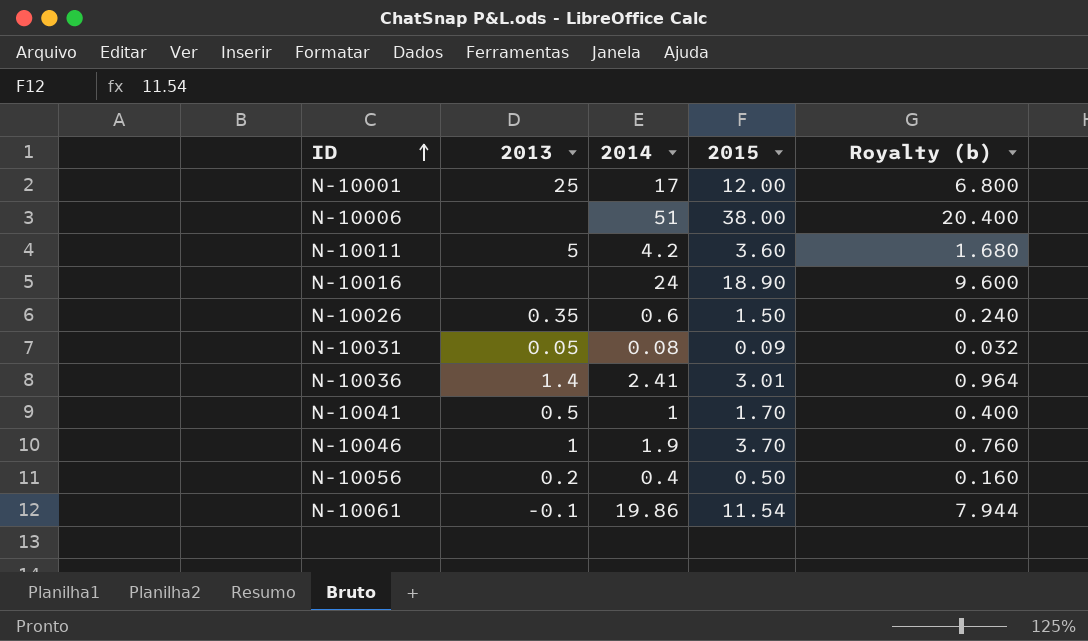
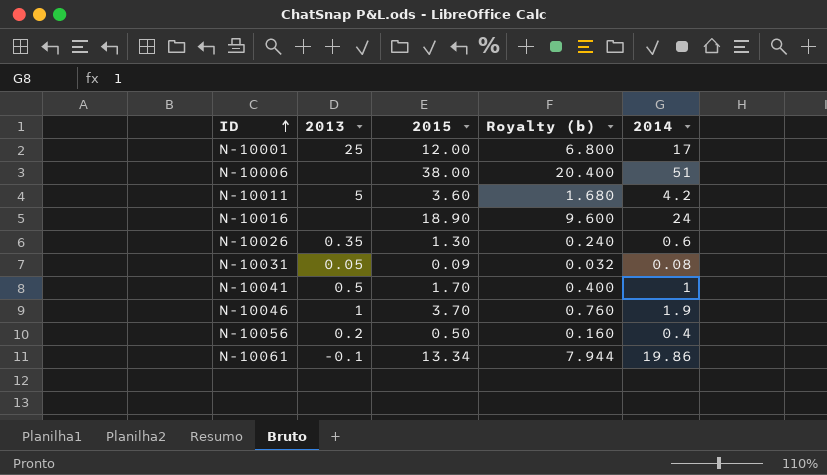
column 2014 | position: 3 -> 5
row N-10036: 1.4 | 2.41 | 3.01 | 0.964 -> none
N-10026 | 2015: 1.50 -> 1.30
N-10061 | 2015: 11.54 -> 13.34

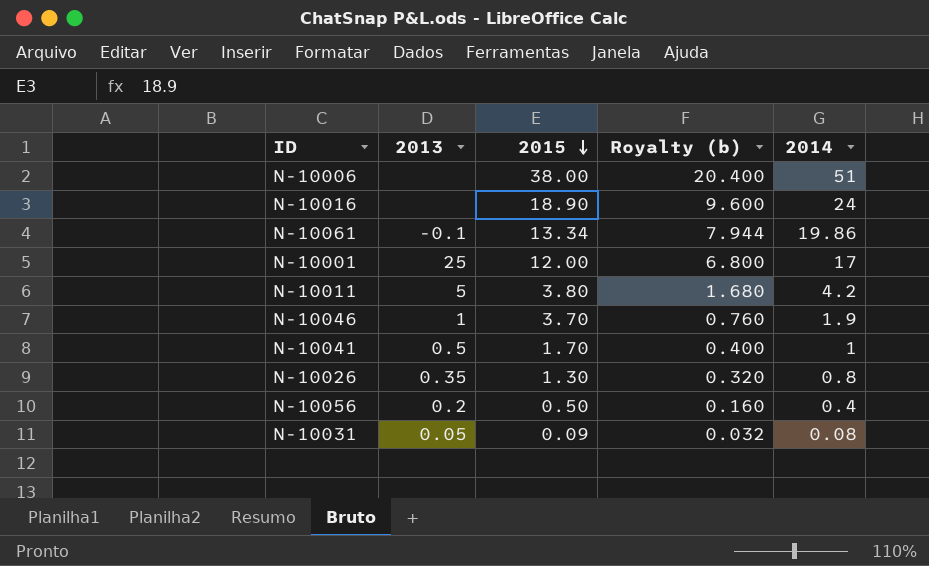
row order: ID ascending -> 2015 descending
N-10011 | 2015: 3.60 -> 3.80
N-10026 | Royalty (b): 0.240 -> 0.320
N-10026 | 2014: 0.6 -> 0.8

